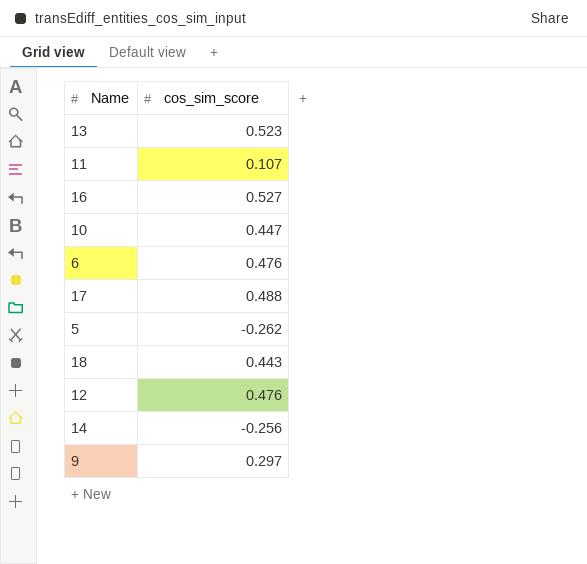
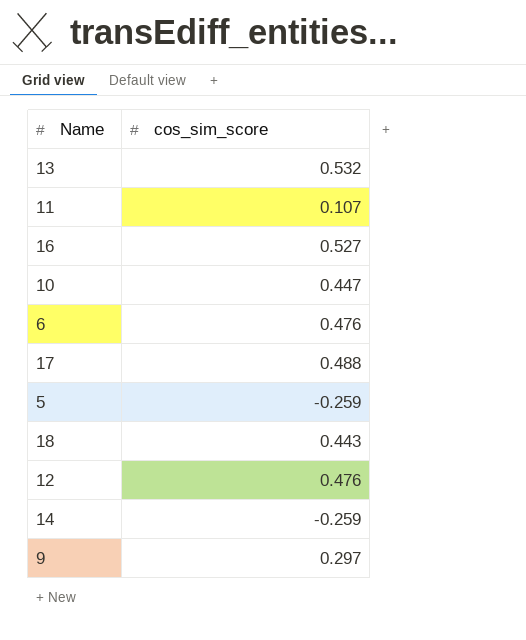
13 | cos_sim_score: 0.523 -> 0.532
5 | cos_sim_score: -0.262 -> -0.259
14 | cos_sim_score: -0.256 -> -0.259

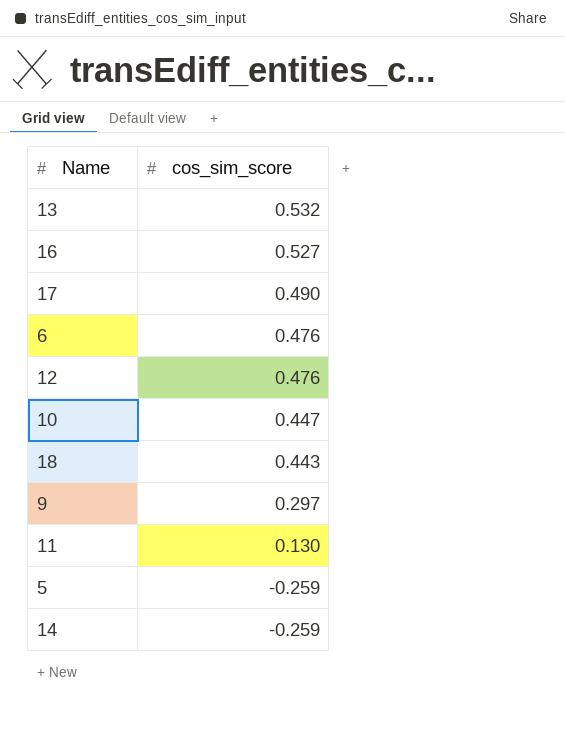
row order: none -> cos_sim_score descending
17 | cos_sim_score: 0.488 -> 0.490
11 | cos_sim_score: 0.107 -> 0.130

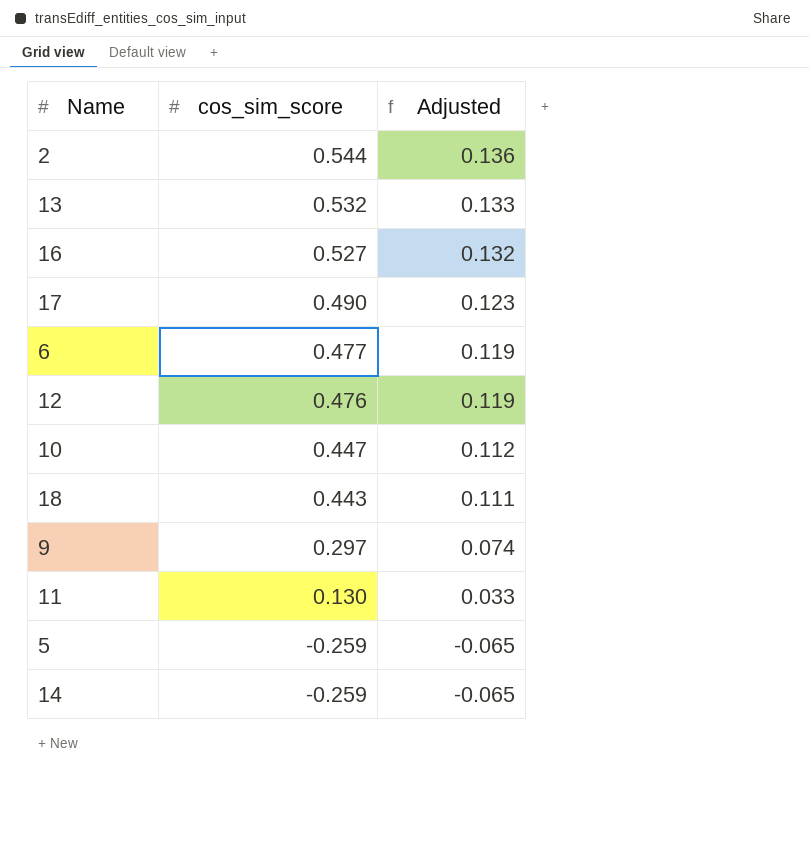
column Adjusted | formula: none -> [cos_sim_score] * 0.25
row 2: none -> 0.544 | 0.136
6 | cos_sim_score: 0.476 -> 0.477

